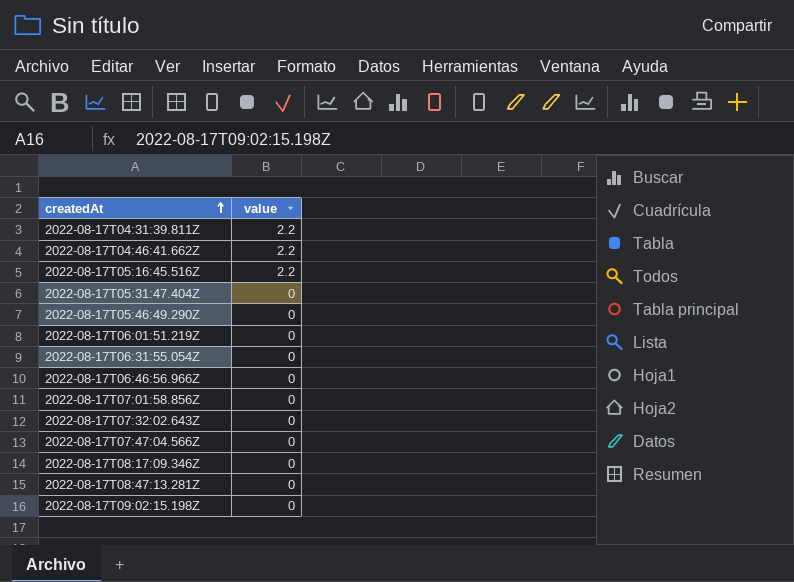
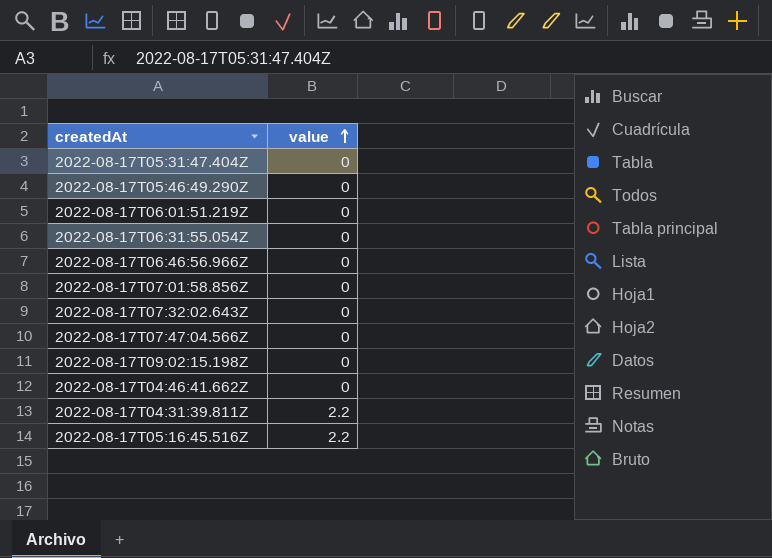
row order: createdAt ascending -> value ascending
row 2022-08-17T08:17:09.346Z: 0 -> none
row 2022-08-17T08:47:13.281Z: 0 -> none
2022-08-17T04:46:41.662Z | value: 2.2 -> 0

